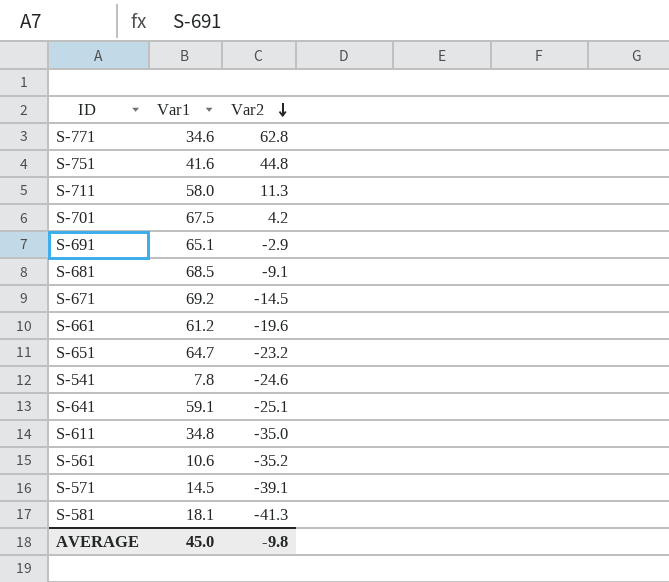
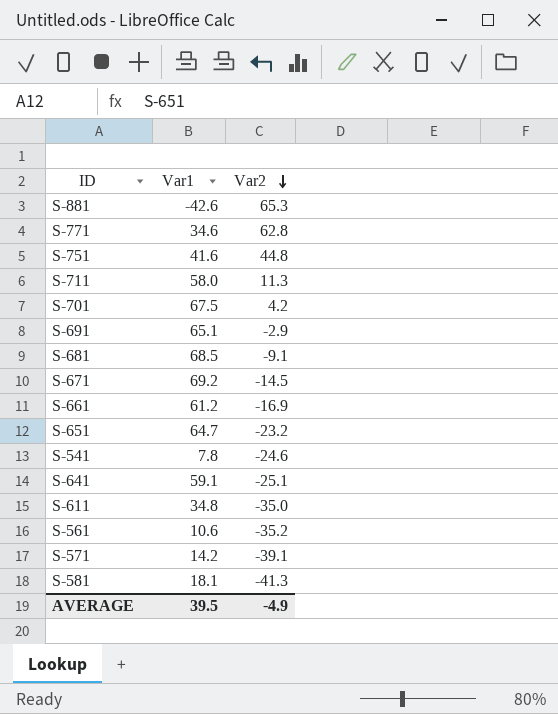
row S-881: none -> -42.6 | 65.3
S-661 | Var2: -19.6 -> -16.9
S-571 | Var1: 14.5 -> 14.2
AVERAGE | Var1: 45.0 -> 39.5
AVERAGE | Var2: -9.8 -> -4.9

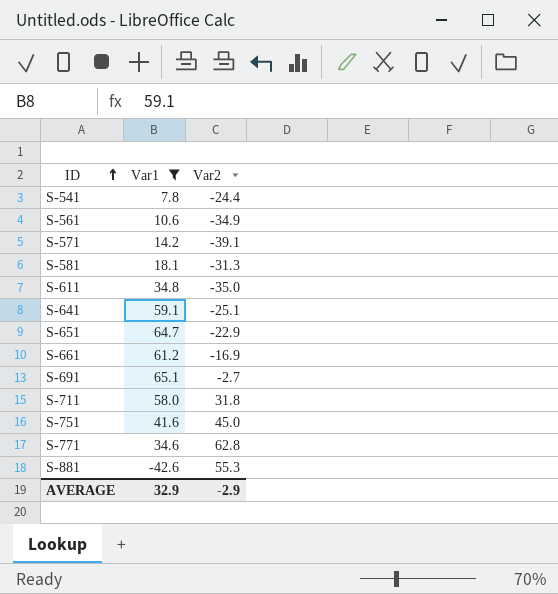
filter: none -> Var1 <= 65.1
row order: Var2 descending -> ID ascending
S-541 | Var2: -24.6 -> -24.4
S-561 | Var2: -35.2 -> -34.9
S-581 | Var2: -41.3 -> -31.3
S-651 | Var2: -23.2 -> -22.9
S-691 | Var2: -2.9 -> -2.7
S-711 | Var2: 11.3 -> 31.8
S-751 | Var2: 44.8 -> 45.0
S-881 | Var2: 65.3 -> 55.3
AVERAGE | Var1: 39.5 -> 32.9
AVERAGE | Var2: -4.9 -> -2.9

